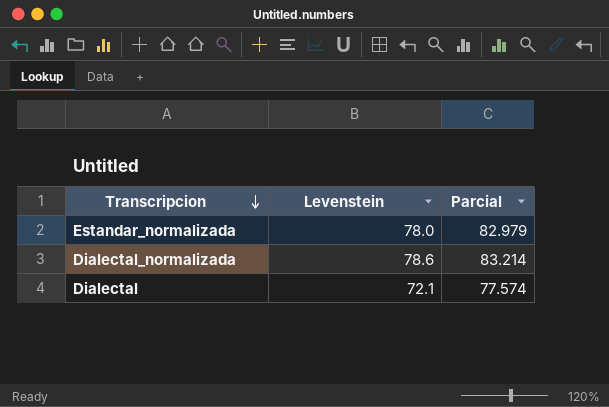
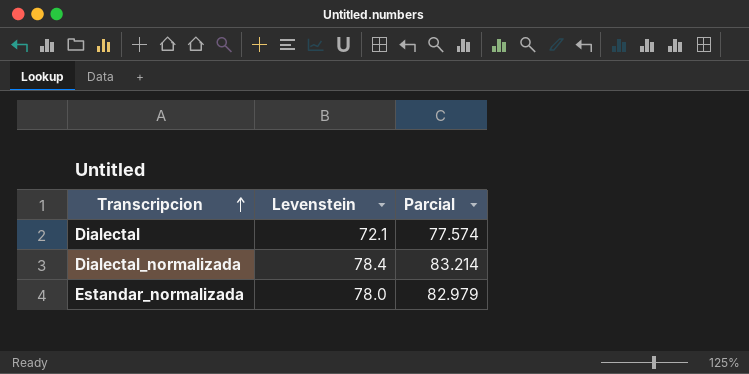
row order: Transcripcion descending -> Transcripcion ascending
Dialectal_normalizada | Levenstein: 78.6 -> 78.4

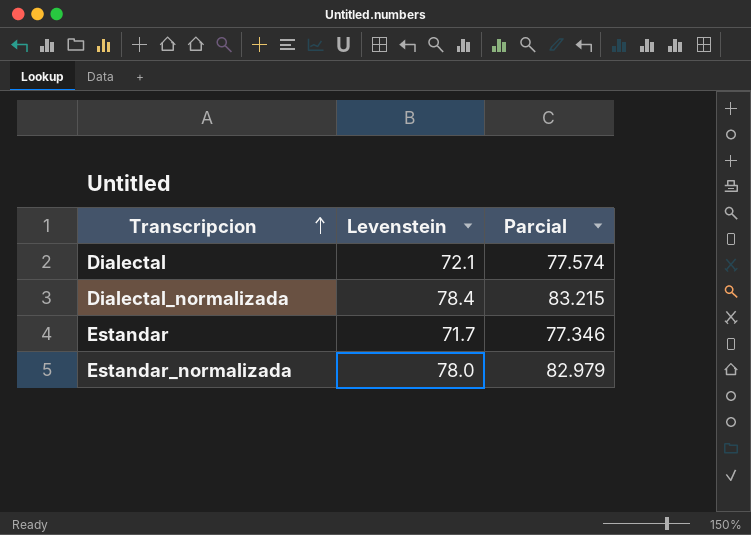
Dialectal_normalizada | Parcial: 83.214 -> 83.215
row Estandar: none -> 71.7 | 77.346

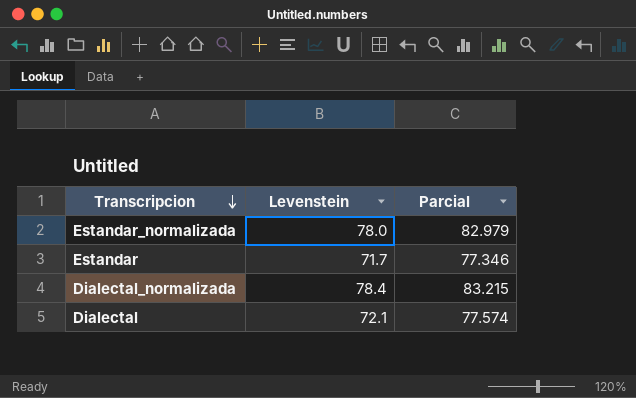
row order: Transcripcion ascending -> Transcripcion descending

